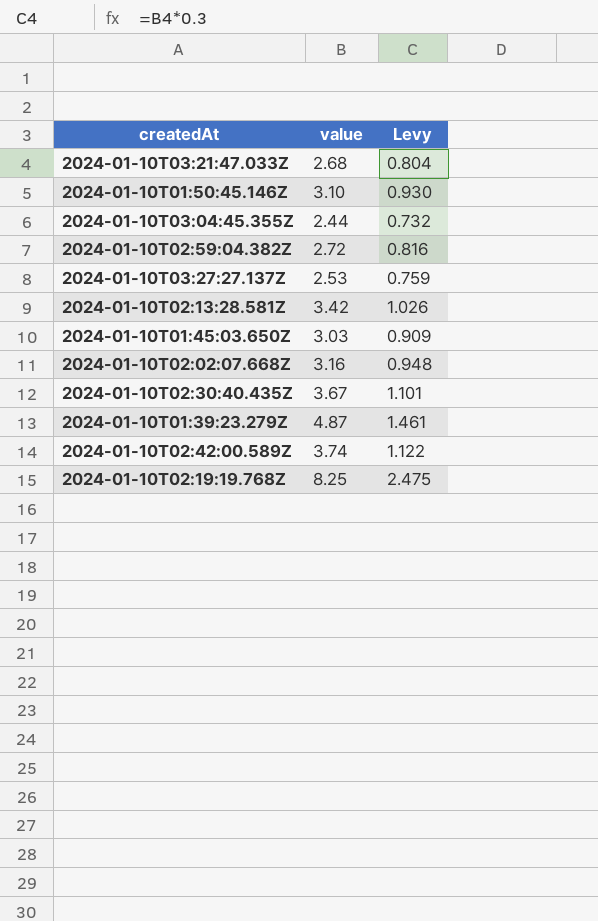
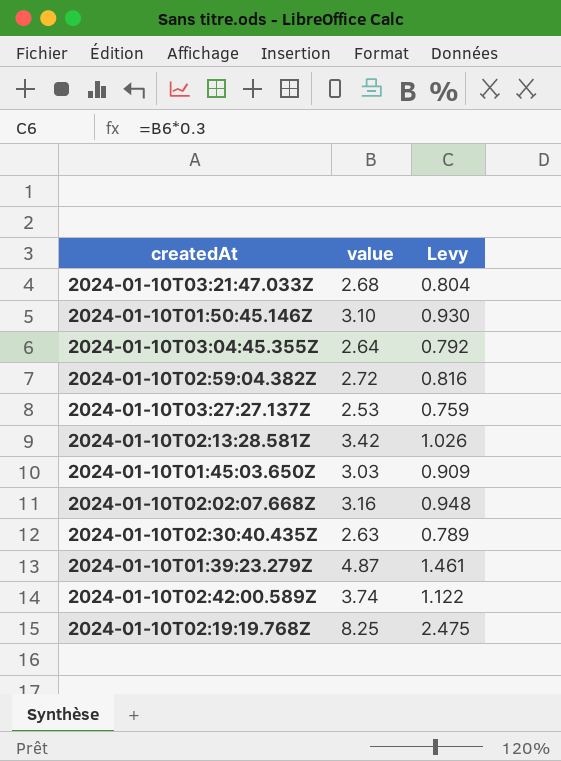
2024-01-10T03:04:45.355Z | value: 2.44 -> 2.64
2024-01-10T03:04:45.355Z | Levy: 0.732 -> 0.792
2024-01-10T02:30:40.435Z | value: 3.67 -> 2.63
2024-01-10T02:30:40.435Z | Levy: 1.101 -> 0.789

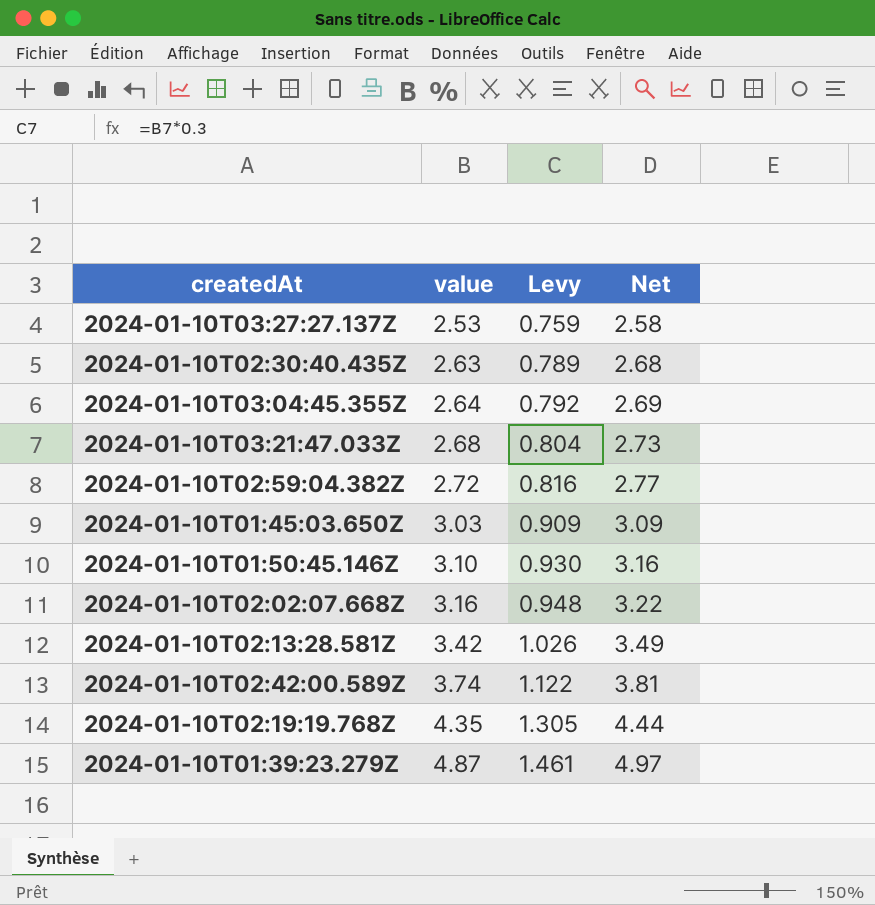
row order: none -> value ascending
column Net | formula: none -> [value] * 1.02
2024-01-10T02:19:19.768Z | value: 8.25 -> 4.35
2024-01-10T02:19:19.768Z | Levy: 2.475 -> 1.305

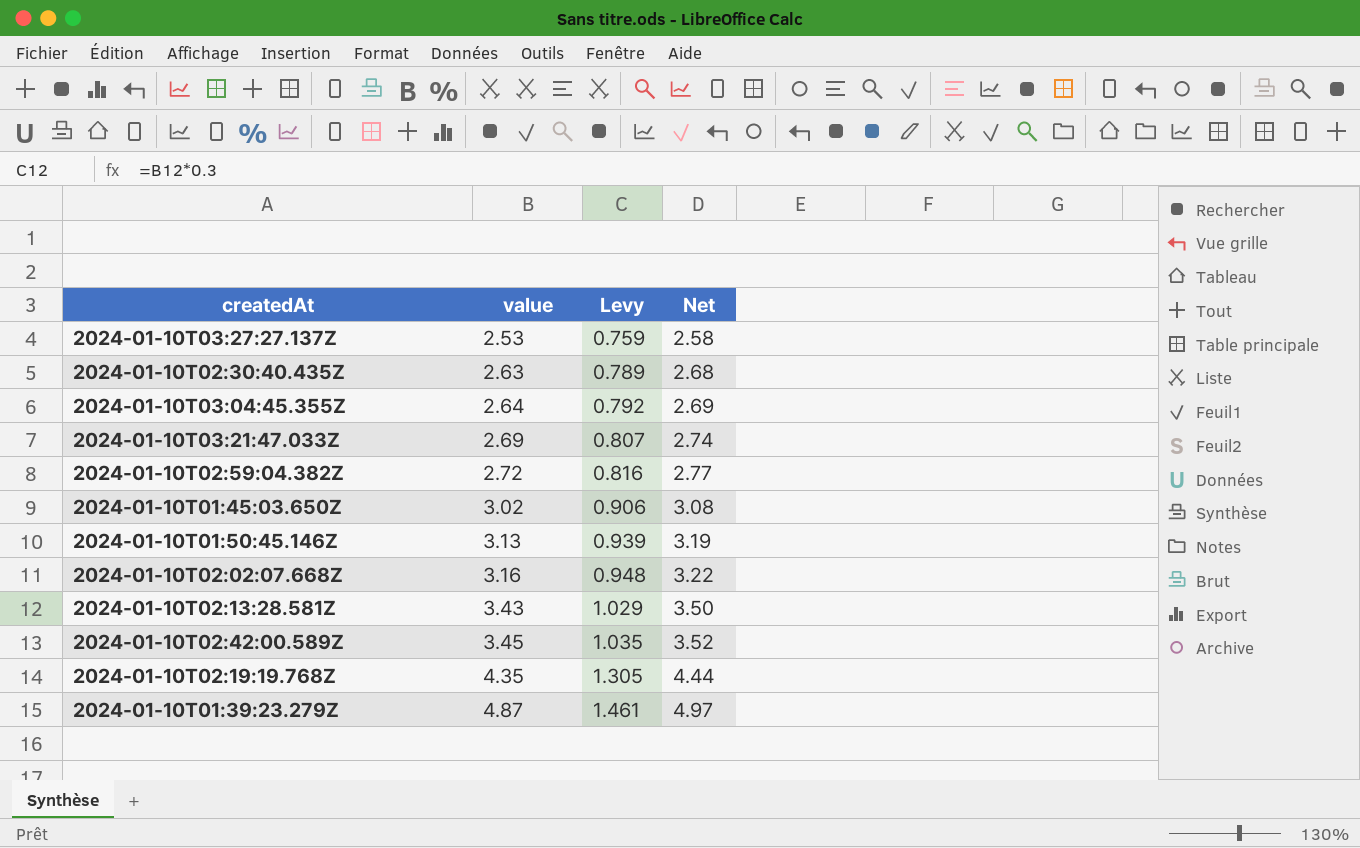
2024-01-10T03:21:47.033Z | value: 2.68 -> 2.69
2024-01-10T03:21:47.033Z | Levy: 0.804 -> 0.807
2024-01-10T03:21:47.033Z | Net: 2.73 -> 2.74
2024-01-10T01:45:03.650Z | value: 3.03 -> 3.02
2024-01-10T01:45:03.650Z | Levy: 0.909 -> 0.906
2024-01-10T01:45:03.650Z | Net: 3.09 -> 3.08
2024-01-10T01:50:45.146Z | value: 3.10 -> 3.13
2024-01-10T01:50:45.146Z | Levy: 0.930 -> 0.939
2024-01-10T01:50:45.146Z | Net: 3.16 -> 3.19
2024-01-10T02:13:28.581Z | value: 3.42 -> 3.43
2024-01-10T02:13:28.581Z | Levy: 1.026 -> 1.029
2024-01-10T02:13:28.581Z | Net: 3.49 -> 3.50
2024-01-10T02:42:00.589Z | value: 3.74 -> 3.45
2024-01-10T02:42:00.589Z | Levy: 1.122 -> 1.035
2024-01-10T02:42:00.589Z | Net: 3.81 -> 3.52

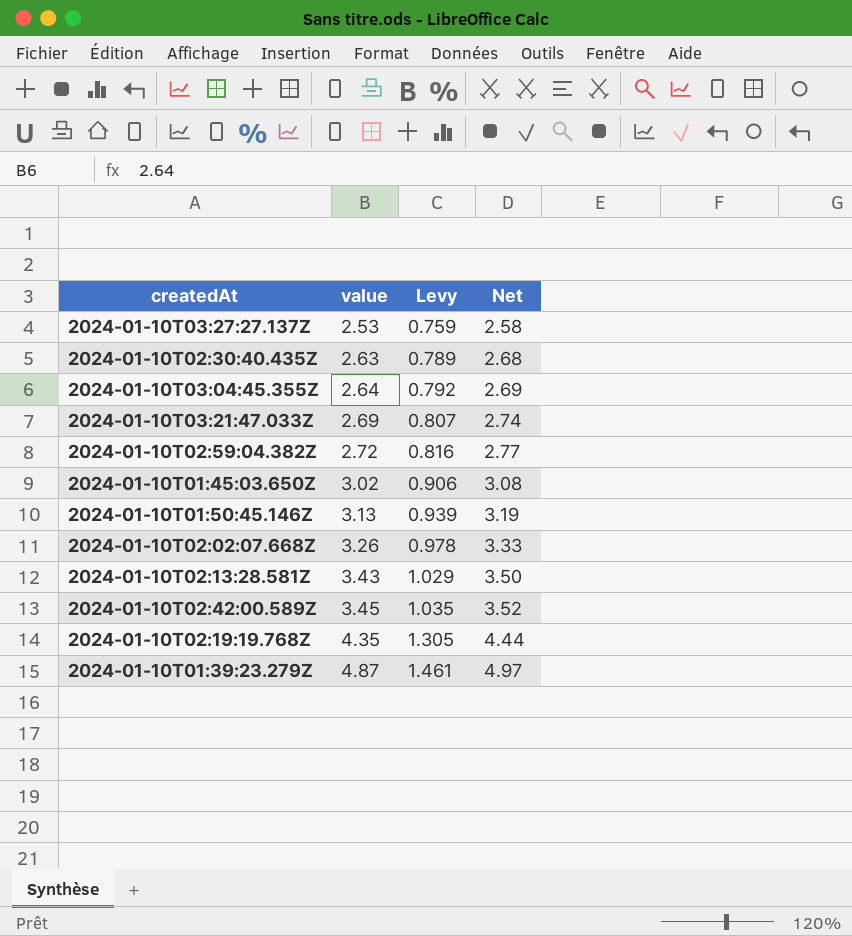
2024-01-10T02:02:07.668Z | value: 3.16 -> 3.26
2024-01-10T02:02:07.668Z | Levy: 0.948 -> 0.978
2024-01-10T02:02:07.668Z | Net: 3.22 -> 3.33

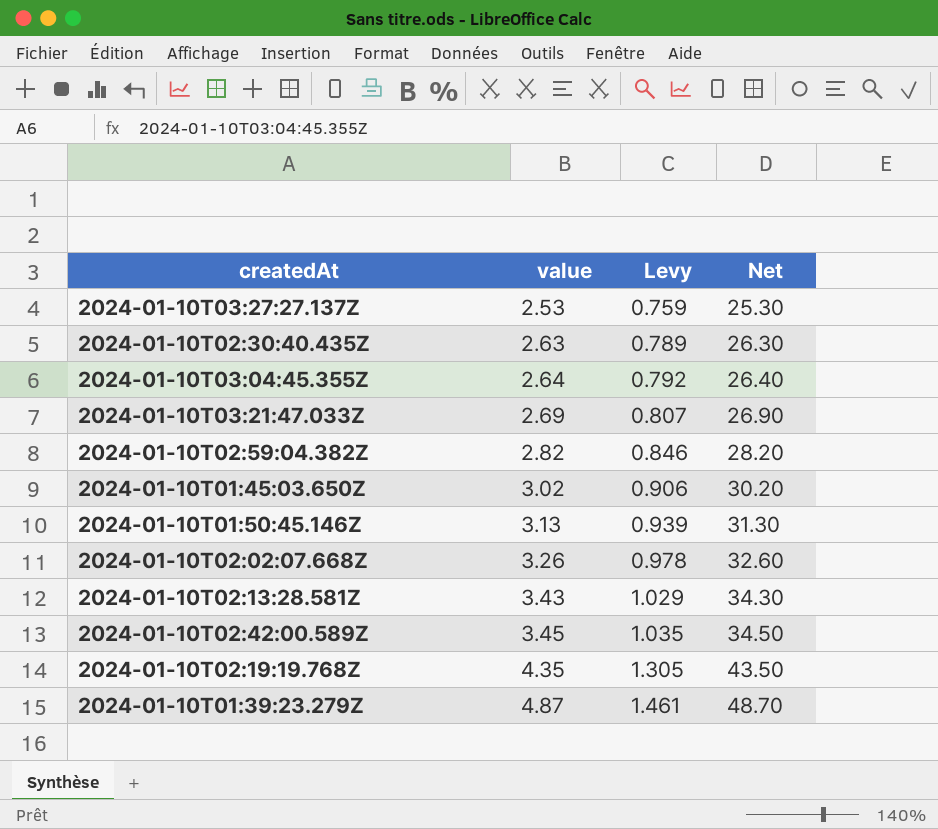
column Net | formula: [value] * 1.02 -> [value] * 10
2024-01-10T02:59:04.382Z | value: 2.72 -> 2.82
2024-01-10T02:59:04.382Z | Levy: 0.816 -> 0.846

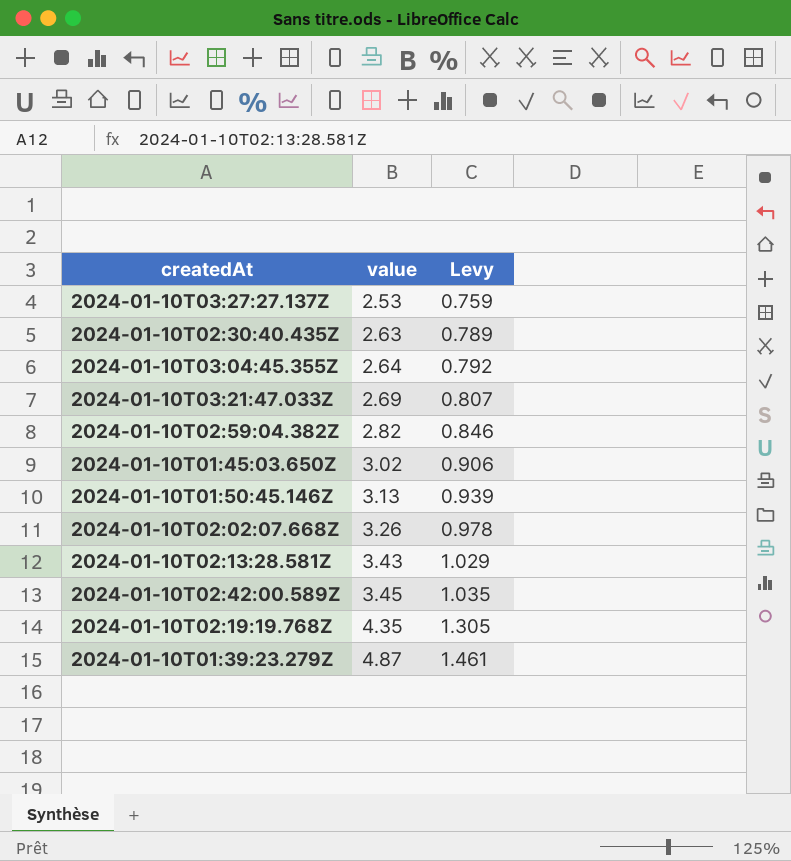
column Net | formula: [value] * 10 -> none

